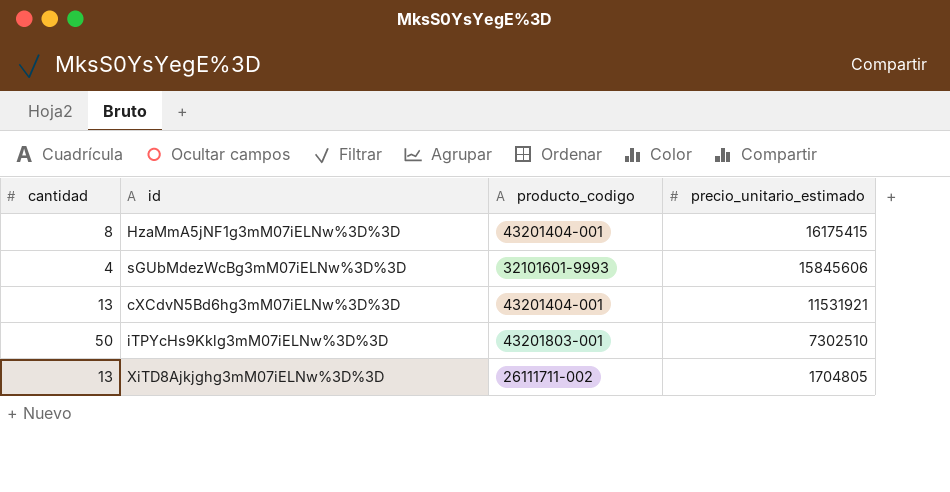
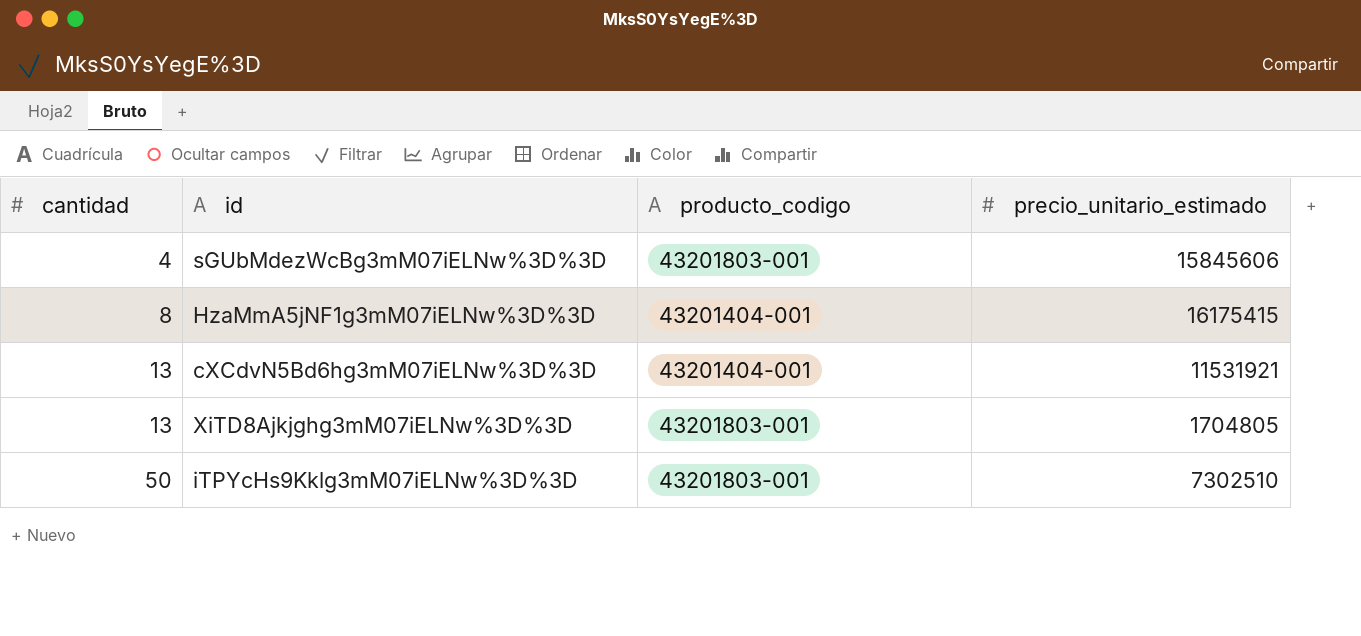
row order: precio_unitario_estimado descending -> cantidad ascending
sGUbMdezWcBg3mM07iELNw%3D%3D | producto_codigo: 32101601-9993 -> 43201803-001
XiTD8Ajkjghg3mM07iELNw%3D%3D | producto_codigo: 26111711-002 -> 43201803-001

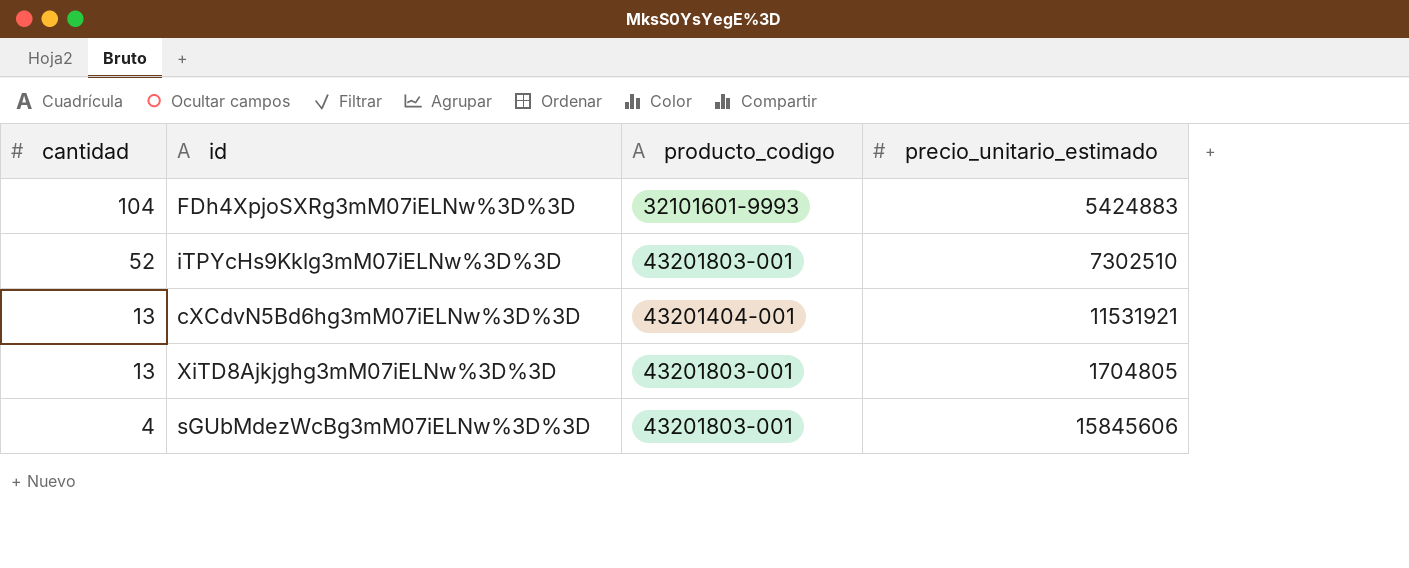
row order: cantidad ascending -> cantidad descending
row HzaMmA5jNF1g3mM07iELNw%3D%3D: 8 | 43201404-001 | 16175415 -> none
row FDh4XpjoSXRg3mM07iELNw%3D%3D: none -> 104 | 32101601-9993 | 5424883
iTPYcHs9Kklg3mM07iELNw%3D%3D | cantidad: 50 -> 52

